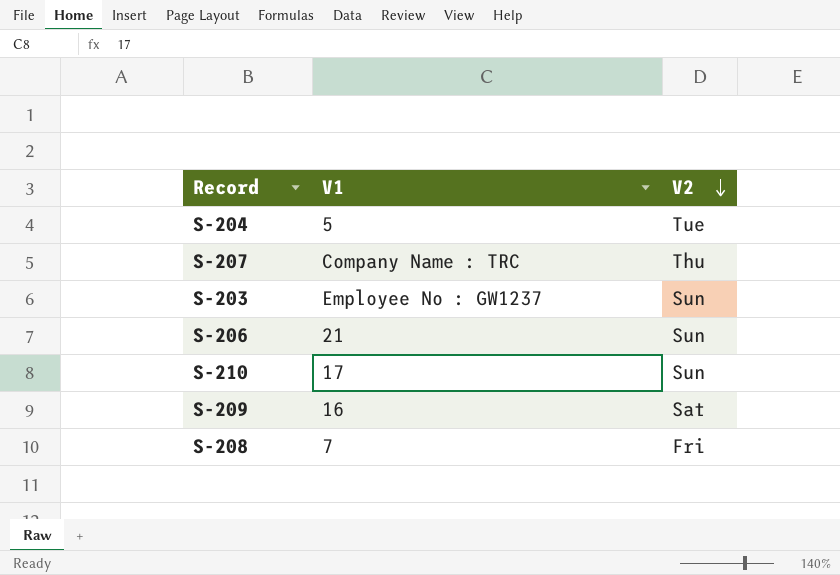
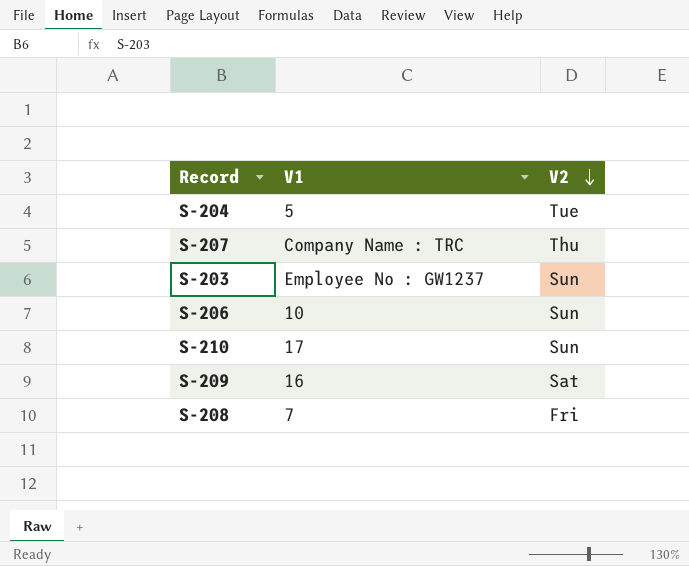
S-206 | V1: 21 -> 10

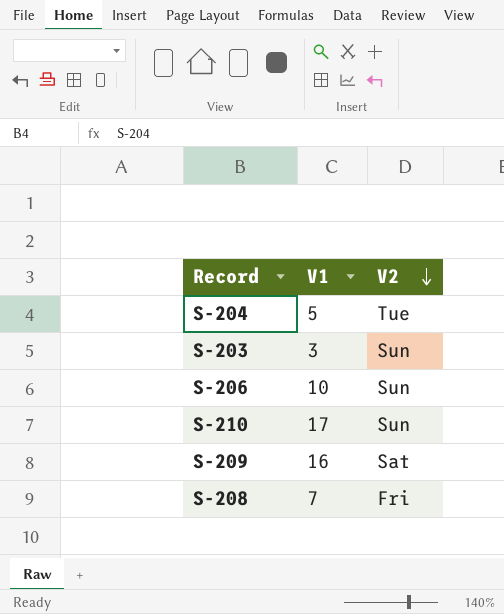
row S-207: Company Name : TRC | Thu -> none
S-203 | V1: Employee No : GW1237 -> 3

